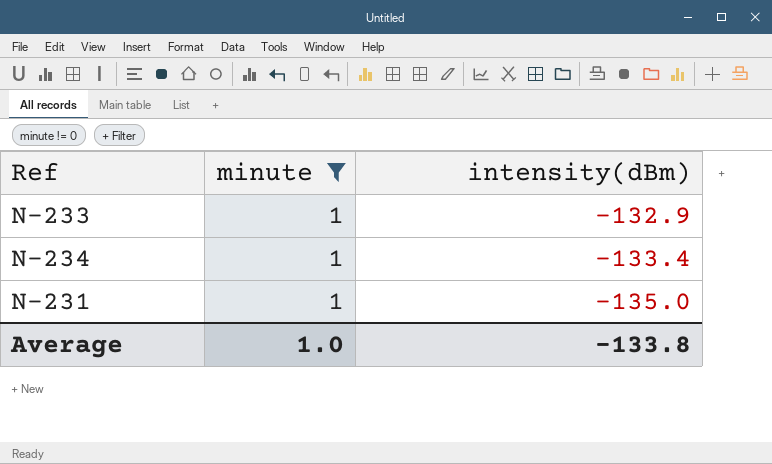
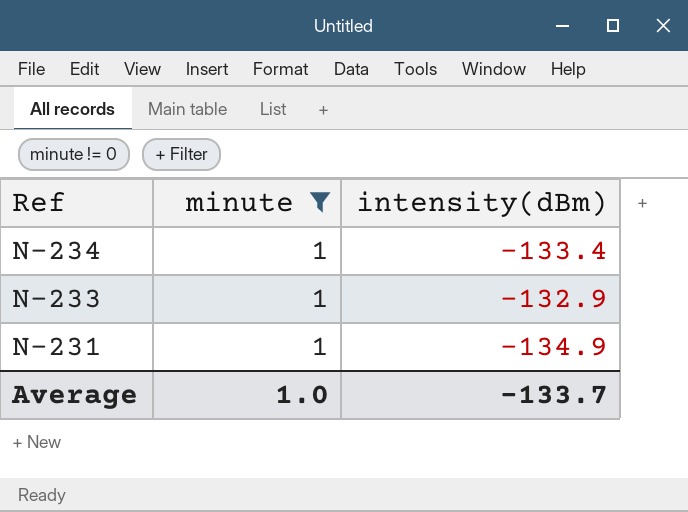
row order: intensity(dBm) descending -> Ref descending
N-231 | intensity(dBm): -135.0 -> -134.9
Average | intensity(dBm): -133.8 -> -133.7

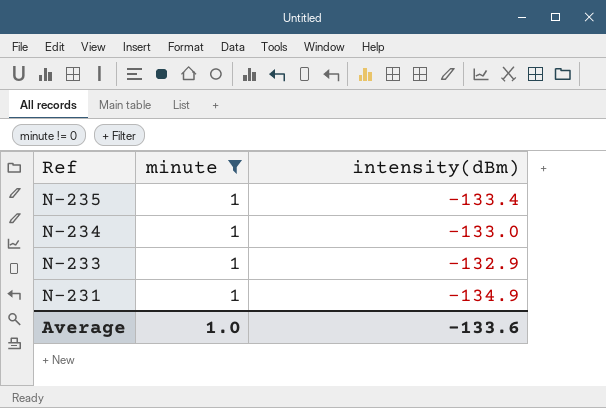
row N-235: none -> 1 | -133.4
N-234 | intensity(dBm): -133.4 -> -133.0
Average | intensity(dBm): -133.7 -> -133.6

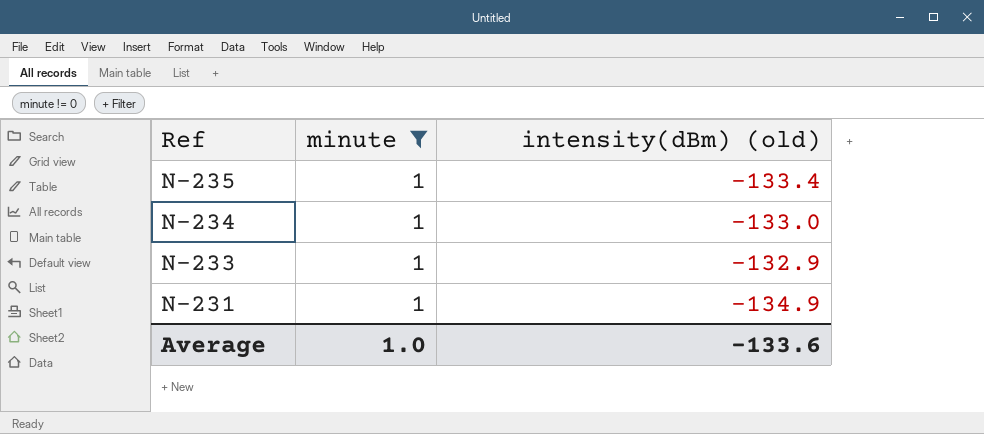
column name: intensity(dBm) -> intensity(dBm) (old)

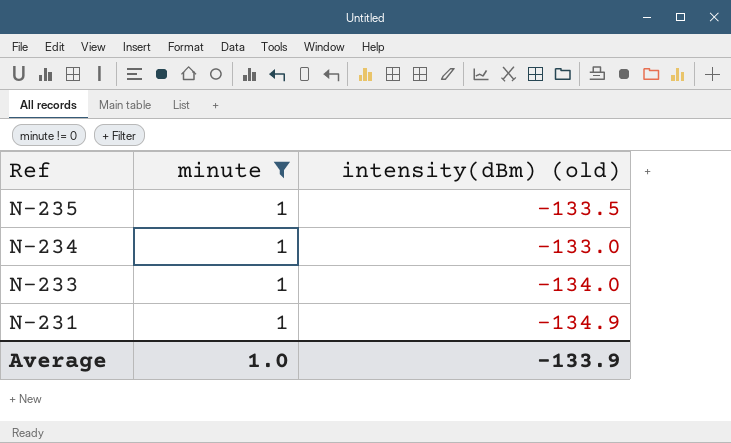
N-235 | intensity(dBm) (old): -133.4 -> -133.5
N-233 | intensity(dBm) (old): -132.9 -> -134.0
Average | intensity(dBm) (old): -133.6 -> -133.9

